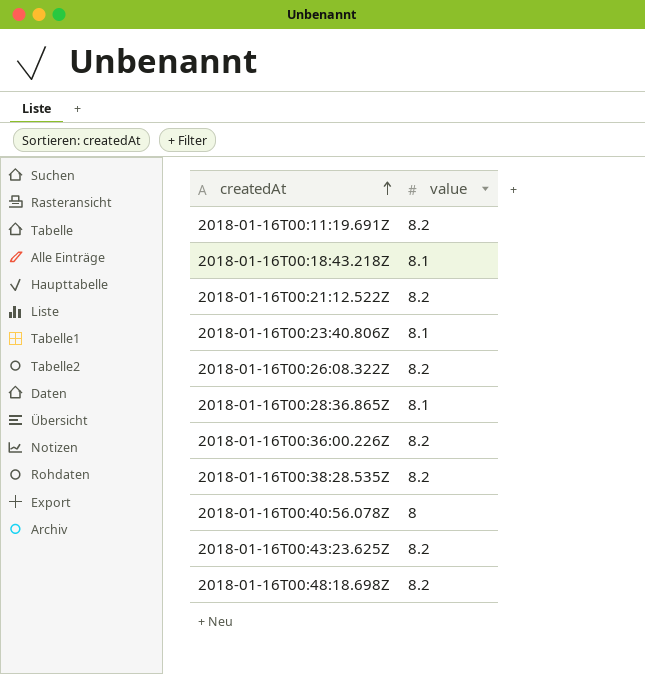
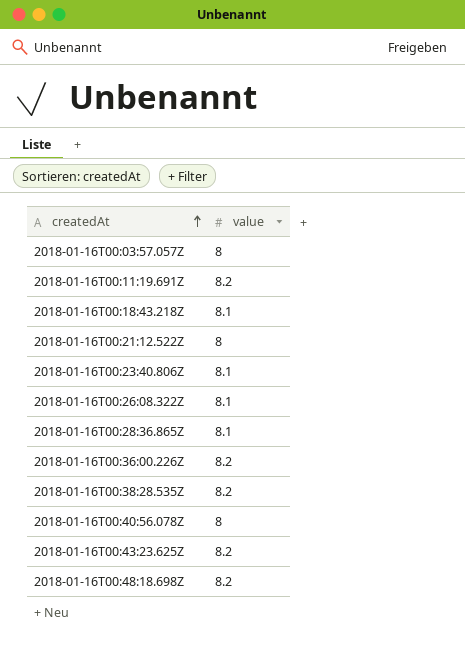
row 2018-01-16T00:03:57.057Z: none -> 8
2018-01-16T00:21:12.522Z | value: 8.2 -> 8
2018-01-16T00:26:08.322Z | value: 8.2 -> 8.1

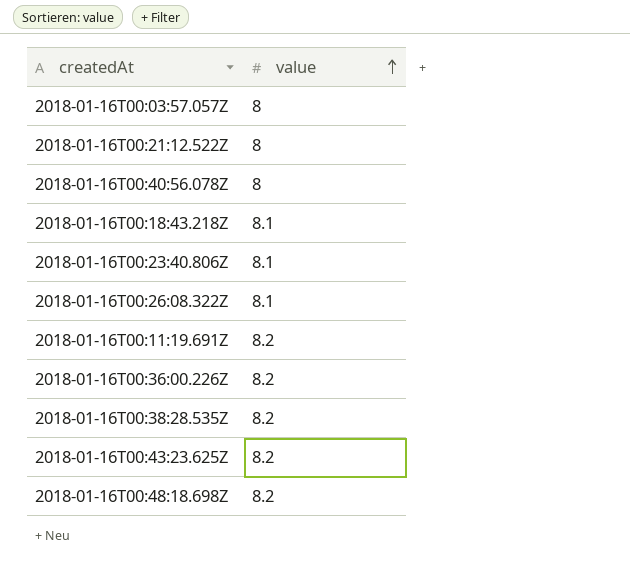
row order: createdAt ascending -> value ascending
row 2018-01-16T00:28:36.865Z: 8.1 -> none

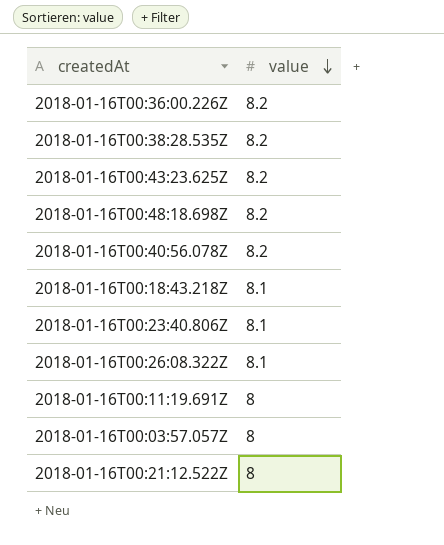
row order: value ascending -> value descending
2018-01-16T00:40:56.078Z | value: 8 -> 8.2
2018-01-16T00:11:19.691Z | value: 8.2 -> 8

